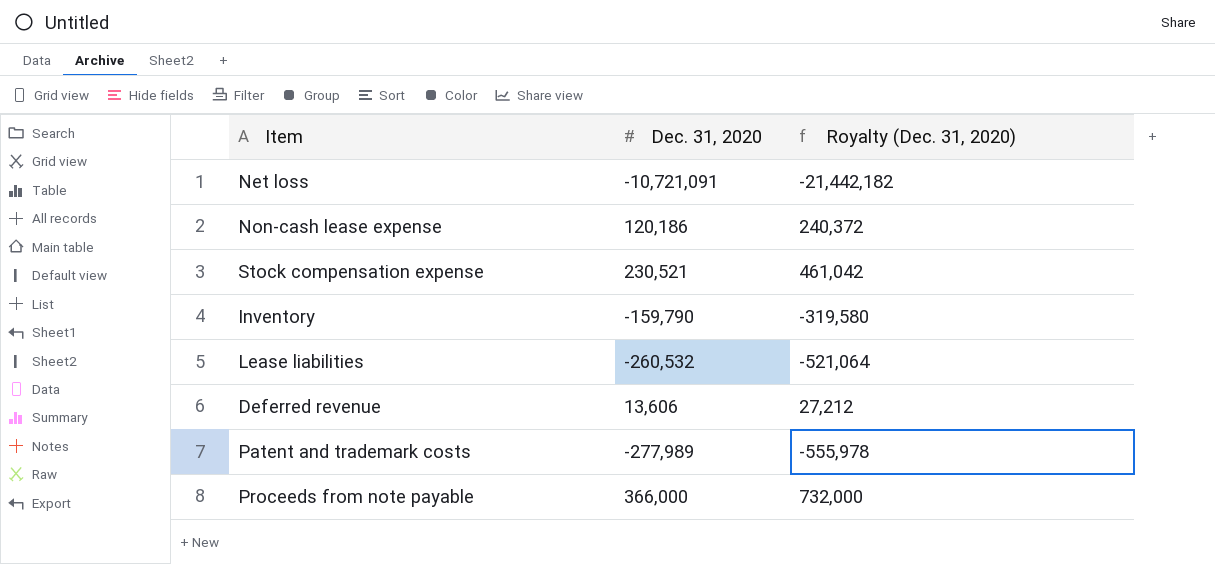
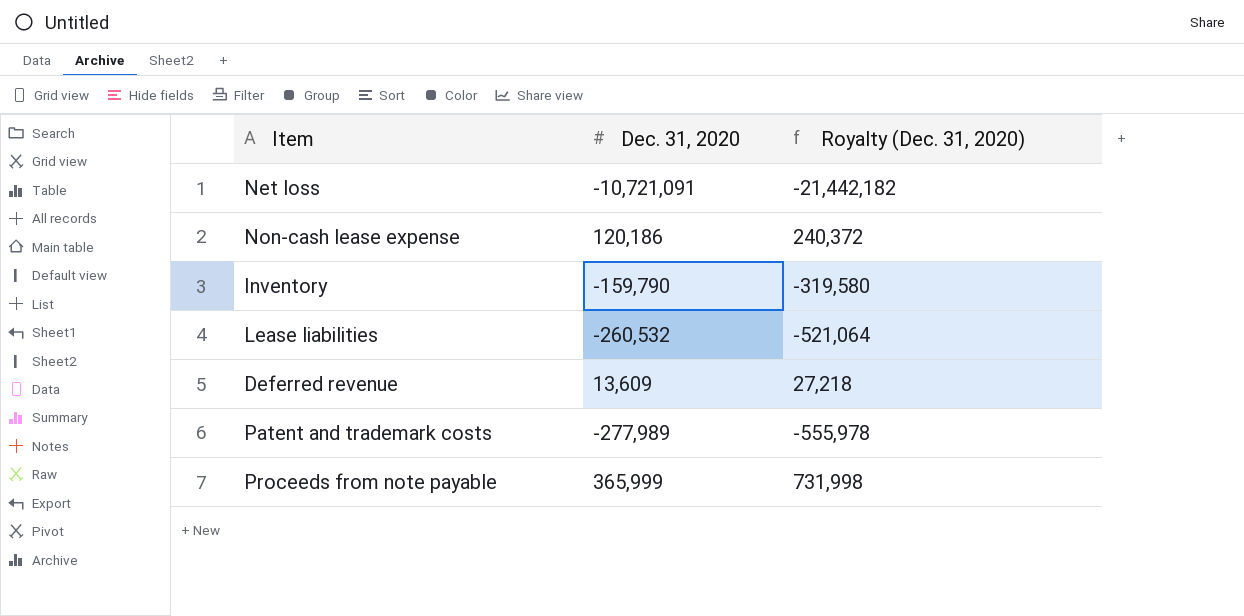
row Stock compensation expense: 230,521 | 461,042 -> none
Deferred revenue | Dec. 31, 2020: 13,606 -> 13,609
Deferred revenue | Royalty (Dec. 31, 2020): 27,212 -> 27,218
Proceeds from note payable | Dec. 31, 2020: 366,000 -> 365,999
Proceeds from note payable | Royalty (Dec. 31, 2020): 732,000 -> 731,998

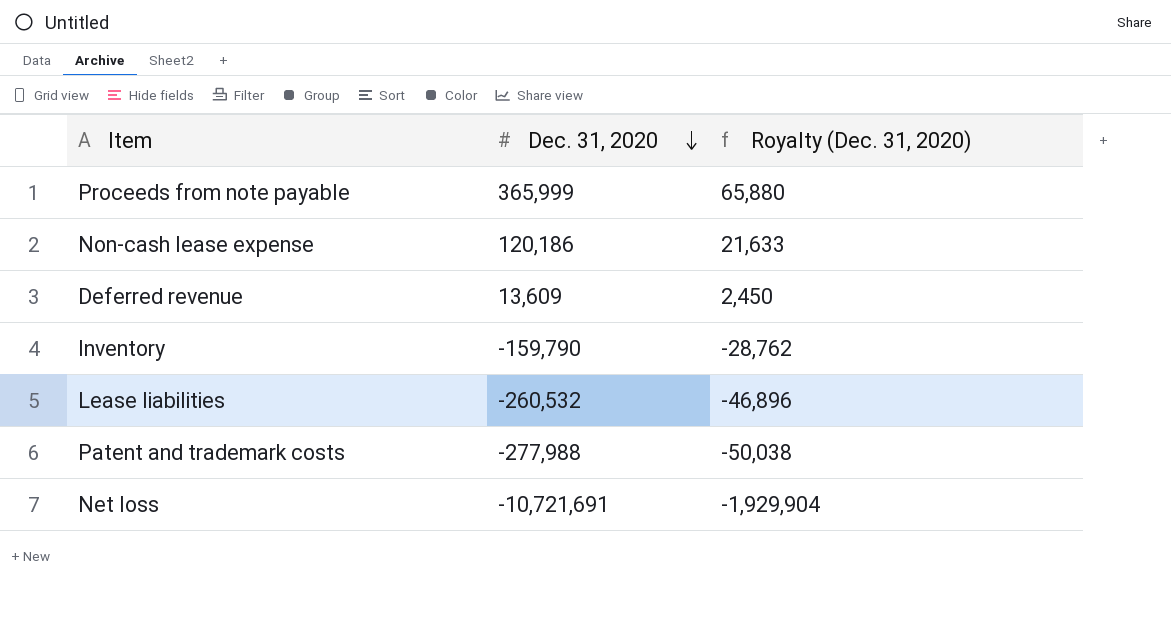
row order: none -> Dec. 31, 2020 descending
column Royalty (Dec. 31, 2020) | formula: [Dec. 31, 2020] * 2 -> [Dec. 31, 2020] * 0.18
Patent and trademark costs | Dec. 31, 2020: -277,989 -> -277,988
Net loss | Dec. 31, 2020: -10,721,091 -> -10,721,691

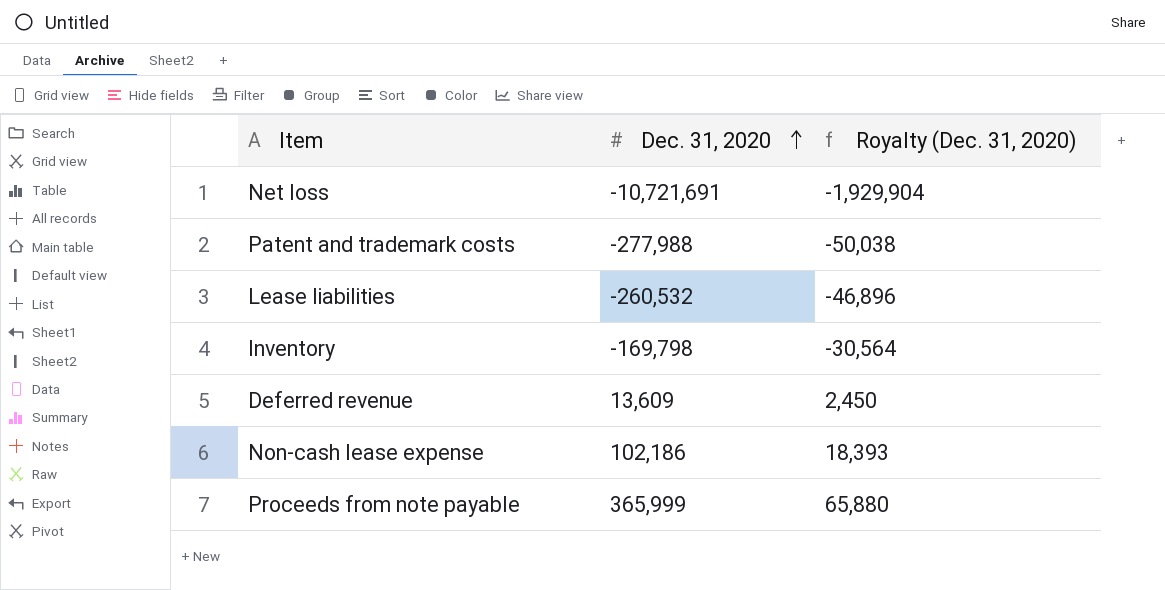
row order: Dec. 31, 2020 descending -> Dec. 31, 2020 ascending
Inventory | Dec. 31, 2020: -159,790 -> -169,798
Inventory | Royalty (Dec. 31, 2020): -28,762 -> -30,564
Non-cash lease expense | Dec. 31, 2020: 120,186 -> 102,186
Non-cash lease expense | Royalty (Dec. 31, 2020): 21,633 -> 18,393

